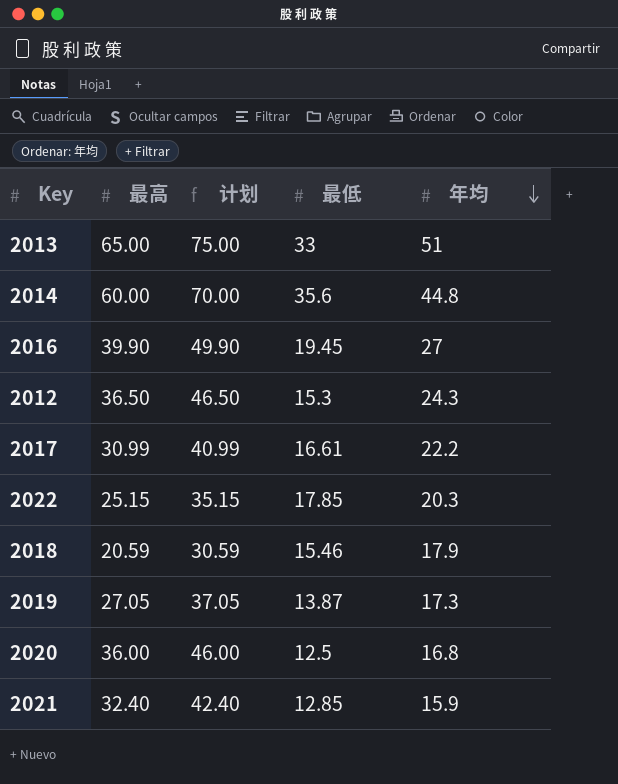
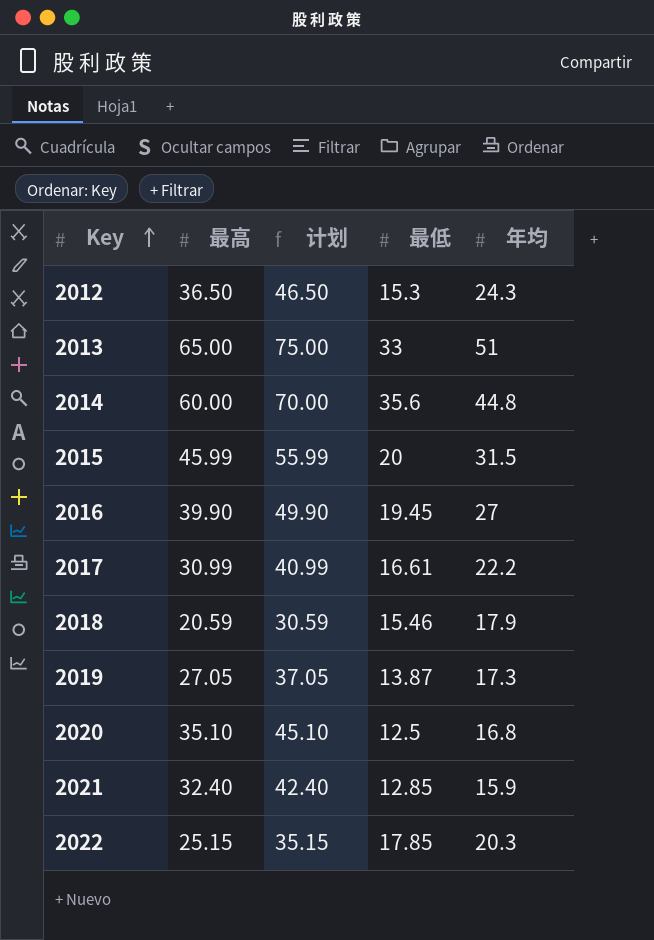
row order: 年均 descending -> Key ascending
row 2015: none -> 45.99 | 55.99 | 20 | 31.5
2020 | 最高: 36.00 -> 35.10
2020 | 计划: 46.00 -> 45.10

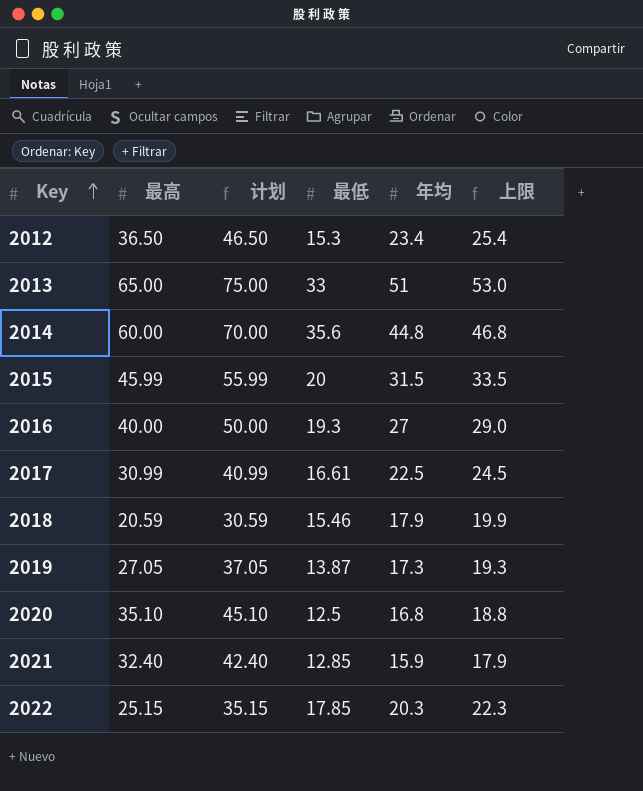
column 上限 | formula: none -> [年均] + 2
2012 | 年均: 24.3 -> 23.4
2016 | 最高: 39.90 -> 40.00
2016 | 计划: 49.90 -> 50.00
2016 | 最低: 19.45 -> 19.3
2017 | 年均: 22.2 -> 22.5

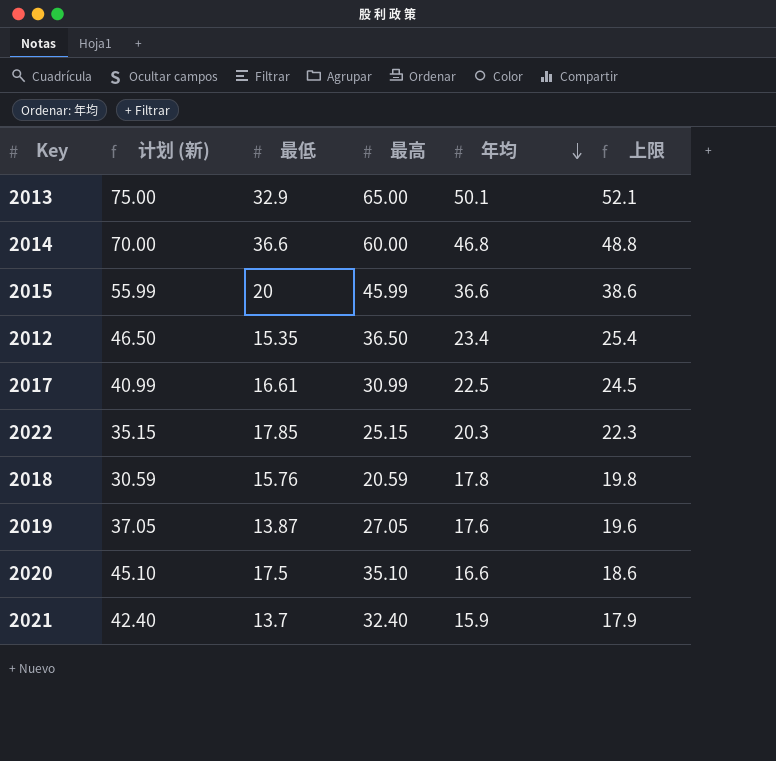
row order: Key ascending -> 年均 descending
column name: 计划 -> 计划 (新)
column 最高 | position: 2 -> 4
row 2016: 40.00 | 50.00 | 19.3 | 27 | 29.0 -> none
2013 | 最低: 33 -> 32.9
2013 | 年均: 51 -> 50.1
2013 | 上限: 53.0 -> 52.1
2014 | 最低: 35.6 -> 36.6
2014 | 年均: 44.8 -> 46.8
2014 | 上限: 46.8 -> 48.8
2015 | 年均: 31.5 -> 36.6
2015 | 上限: 33.5 -> 38.6
2012 | 最低: 15.3 -> 15.35
2018 | 最低: 15.46 -> 15.76
2018 | 年均: 17.9 -> 17.8
2018 | 上限: 19.9 -> 19.8
2019 | 年均: 17.3 -> 17.6
2019 | 上限: 19.3 -> 19.6
2020 | 最低: 12.5 -> 17.5
2020 | 年均: 16.8 -> 16.6
2020 | 上限: 18.8 -> 18.6
2021 | 最低: 12.85 -> 13.7

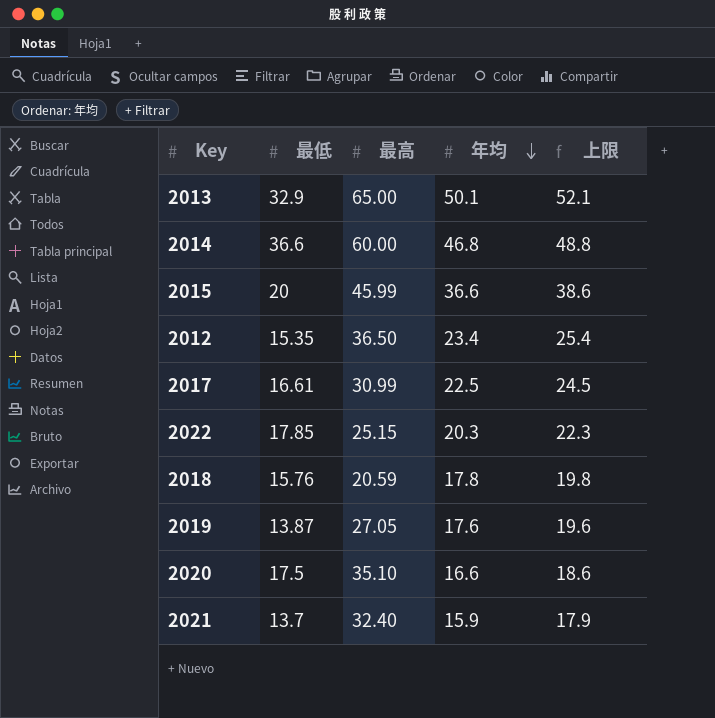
column 计划 (新) | formula: [最高] + 10 -> none

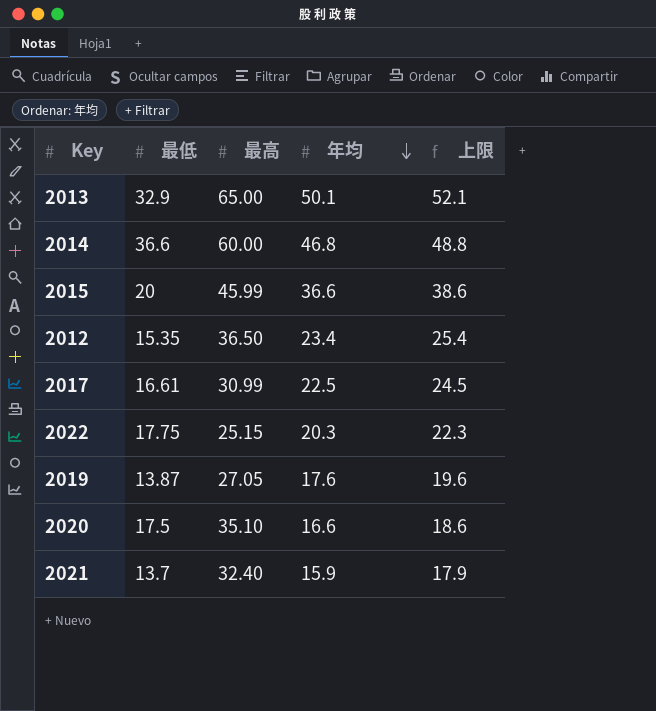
row 2018: 15.76 | 20.59 | 17.8 | 19.8 -> none
2022 | 最低: 17.85 -> 17.75

